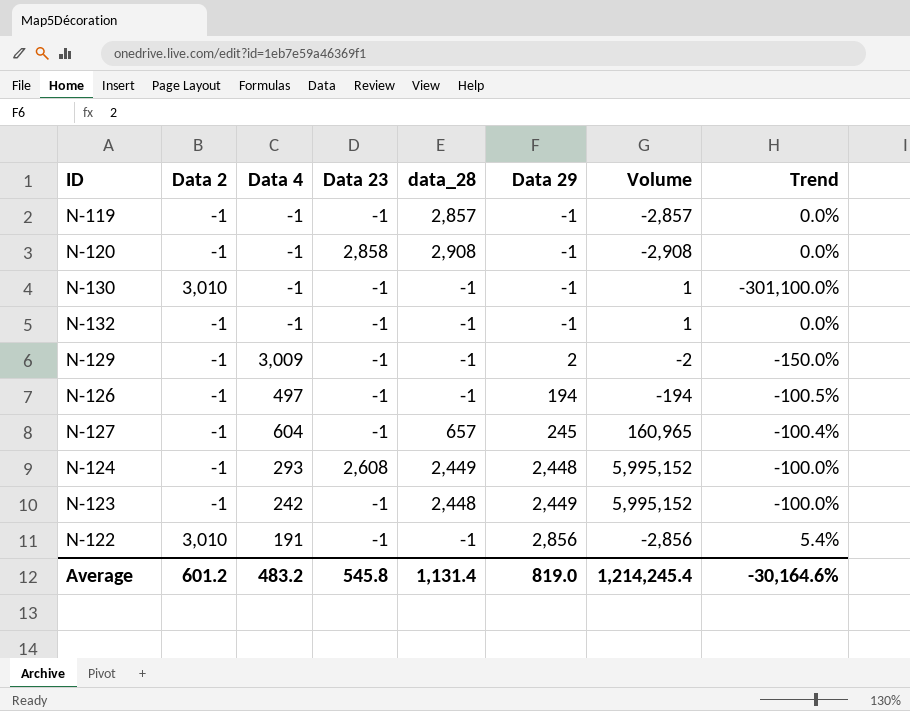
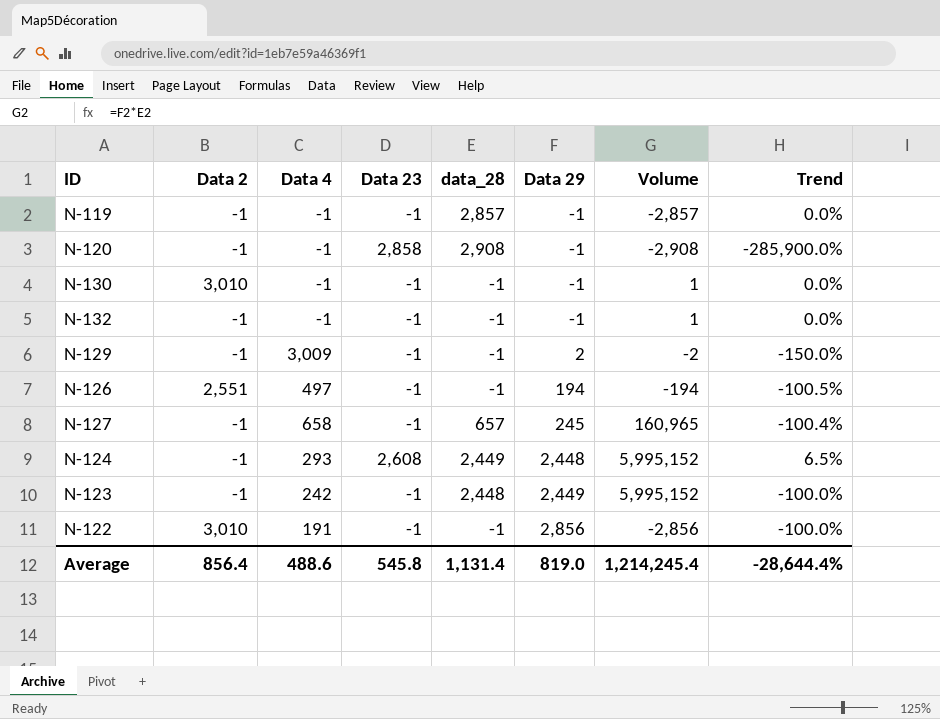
column Trend | formula: ([Data 2] - [Data 29]) / [Data 29] -> ([Data 23] - [Data 29]) / [Data 29]
N-126 | Data 2: -1 -> 2,551
N-127 | Data 4: 604 -> 658
Average | Data 2: 601.2 -> 856.4
Average | Data 4: 483.2 -> 488.6
Average | Trend: -30,164.6% -> -28,644.4%

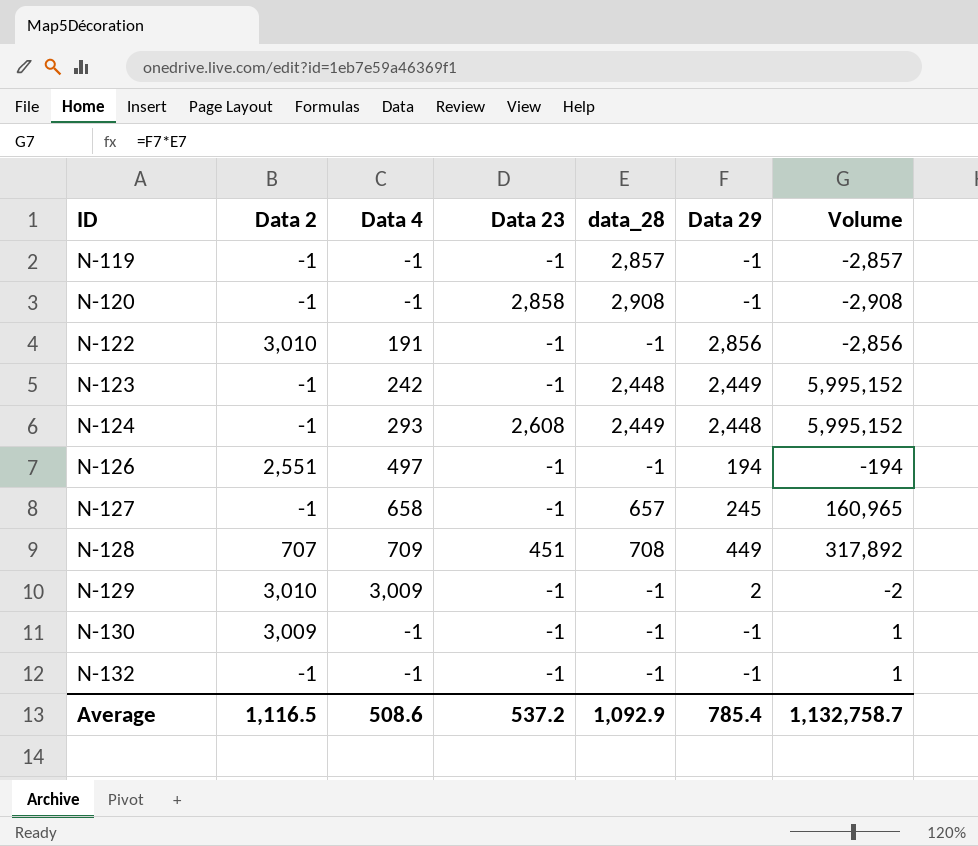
row order: Data 29 ascending -> ID ascending
column Trend | formula: ([Data 23] - [Data 29]) / [Data 29] -> none
row N-128: none -> 707 | 709 | 451 | 708 | 449 | 317,892
N-129 | Data 2: -1 -> 3,010
N-130 | Data 2: 3,010 -> 3,009
Average | Data 2: 856.4 -> 1,116.5
Average | Data 4: 488.6 -> 508.6
Average | Data 23: 545.8 -> 537.2
Average | data_28: 1,131.4 -> 1,092.9
Average | Data 29: 819.0 -> 785.4
Average | Volume: 1,214,245.4 -> 1,132,758.7

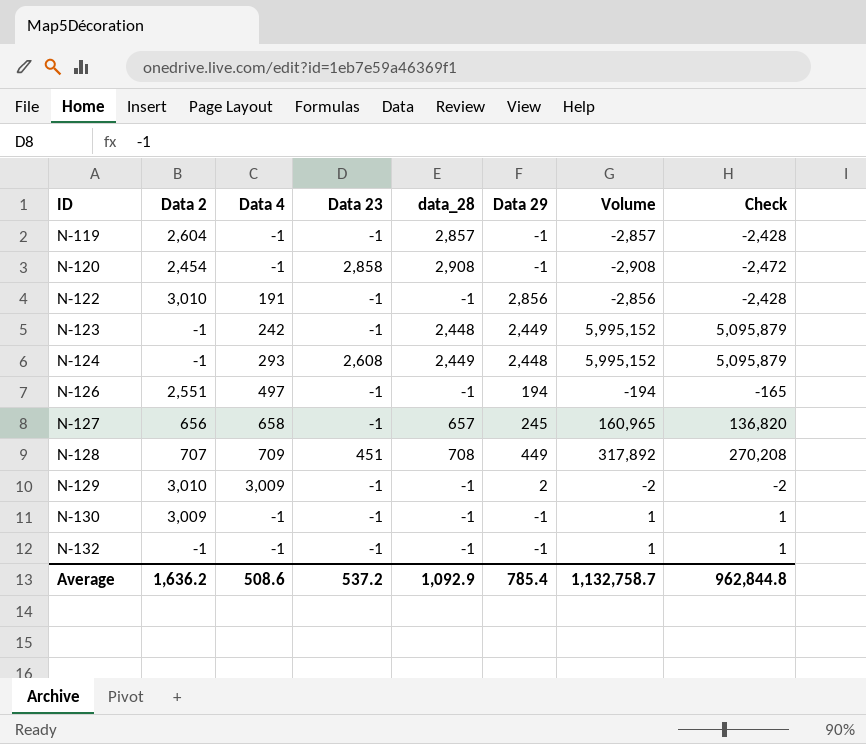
column Check | formula: none -> [Volume] * 0.85
N-119 | Data 2: -1 -> 2,604
N-120 | Data 2: -1 -> 2,454
N-127 | Data 2: -1 -> 656
Average | Data 2: 1,116.5 -> 1,636.2

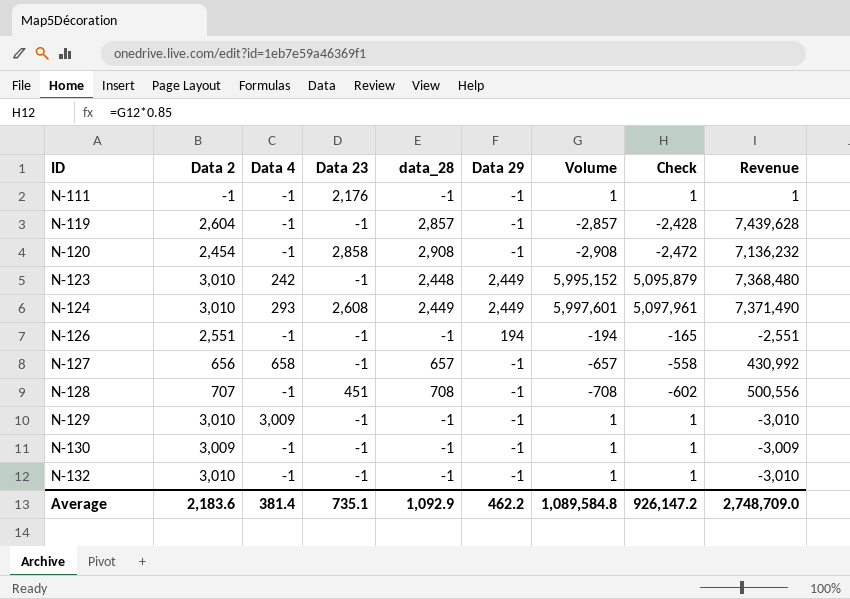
column Revenue | formula: none -> [Data 2] * [data_28]
row N-122: 3,010 | 191 | -1 | -1 | 2,856 | -2,856 | -2,428 -> none
row N-111: none -> -1 | -1 | 2,176 | -1 | -1 | 1 | 1 | 1
N-123 | Data 2: -1 -> 3,010
N-124 | Data 2: -1 -> 3,010
N-124 | Data 29: 2,448 -> 2,449
N-124 | Volume: 5,995,152 -> 5,997,601
N-124 | Check: 5,095,879 -> 5,097,961
N-126 | Data 4: 497 -> -1
N-127 | Data 29: 245 -> -1
N-127 | Volume: 160,965 -> -657
N-127 | Check: 136,820 -> -558
N-128 | Data 4: 709 -> -1
N-128 | Data 29: 449 -> -1
N-128 | Volume: 317,892 -> -708
N-128 | Check: 270,208 -> -602
N-129 | Data 29: 2 -> -1
N-129 | Volume: -2 -> 1
N-129 | Check: -2 -> 1
N-132 | Data 2: -1 -> 3,010
Average | Data 2: 1,636.2 -> 2,183.6
Average | Data 4: 508.6 -> 381.4
Average | Data 23: 537.2 -> 735.1
Average | Data 29: 785.4 -> 462.2
Average | Volume: 1,132,758.7 -> 1,089,584.8
Average | Check: 962,844.8 -> 926,147.2

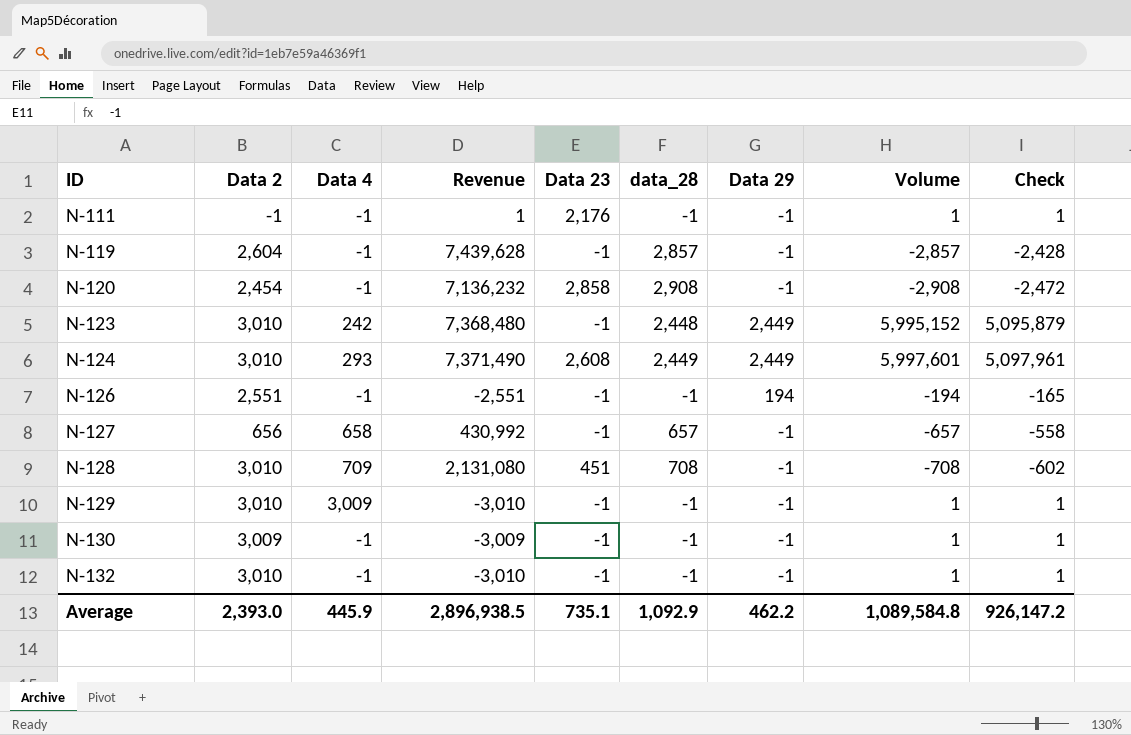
column Revenue | position: 9 -> 4
N-128 | Data 2: 707 -> 3,010
N-128 | Data 4: -1 -> 709
N-128 | Revenue: 500,556 -> 2,131,080
Average | Data 2: 2,183.6 -> 2,393.0
Average | Data 4: 381.4 -> 445.9
Average | Revenue: 2,748,709.0 -> 2,896,938.5

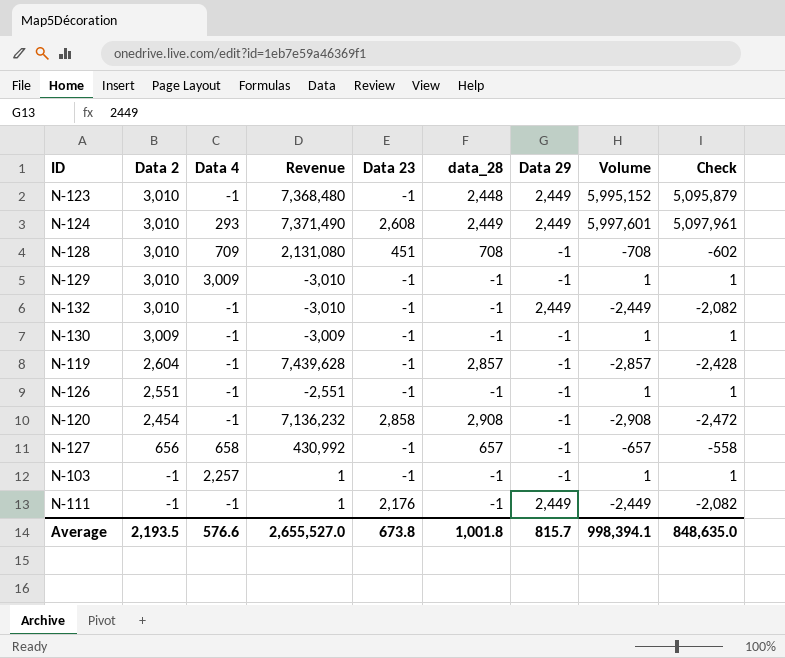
row order: ID ascending -> Data 2 descending
N-123 | Data 4: 242 -> -1
N-132 | Data 29: -1 -> 2,449
N-132 | Volume: 1 -> -2,449
N-132 | Check: 1 -> -2,082
N-126 | Data 29: 194 -> -1
N-126 | Volume: -194 -> 1
N-126 | Check: -165 -> 1
row N-103: none -> -1 | 2,257 | 1 | -1 | -1 | -1 | 1 | 1
N-111 | Data 29: -1 -> 2,449
N-111 | Volume: 1 -> -2,449
N-111 | Check: 1 -> -2,082
Average | Data 2: 2,393.0 -> 2,193.5
Average | Data 4: 445.9 -> 576.6
Average | Revenue: 2,896,938.5 -> 2,655,527.0
Average | Data 23: 735.1 -> 673.8
Average | data_28: 1,092.9 -> 1,001.8
Average | Data 29: 462.2 -> 815.7
Average | Volume: 1,089,584.8 -> 998,394.1
Average | Check: 926,147.2 -> 848,635.0

